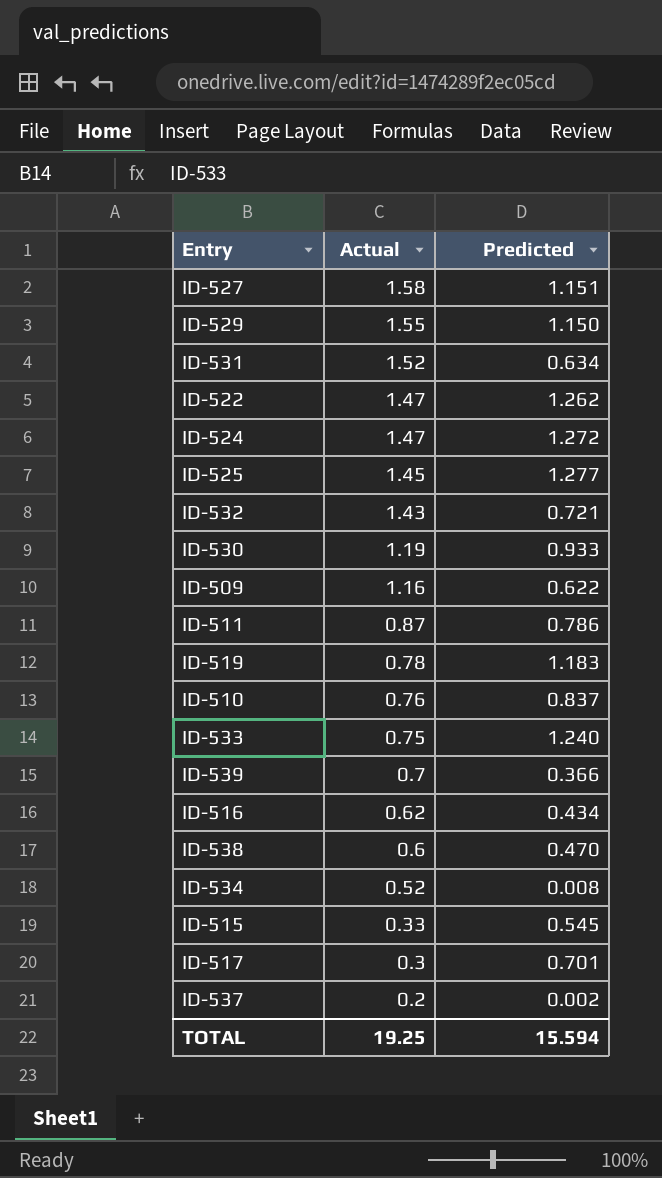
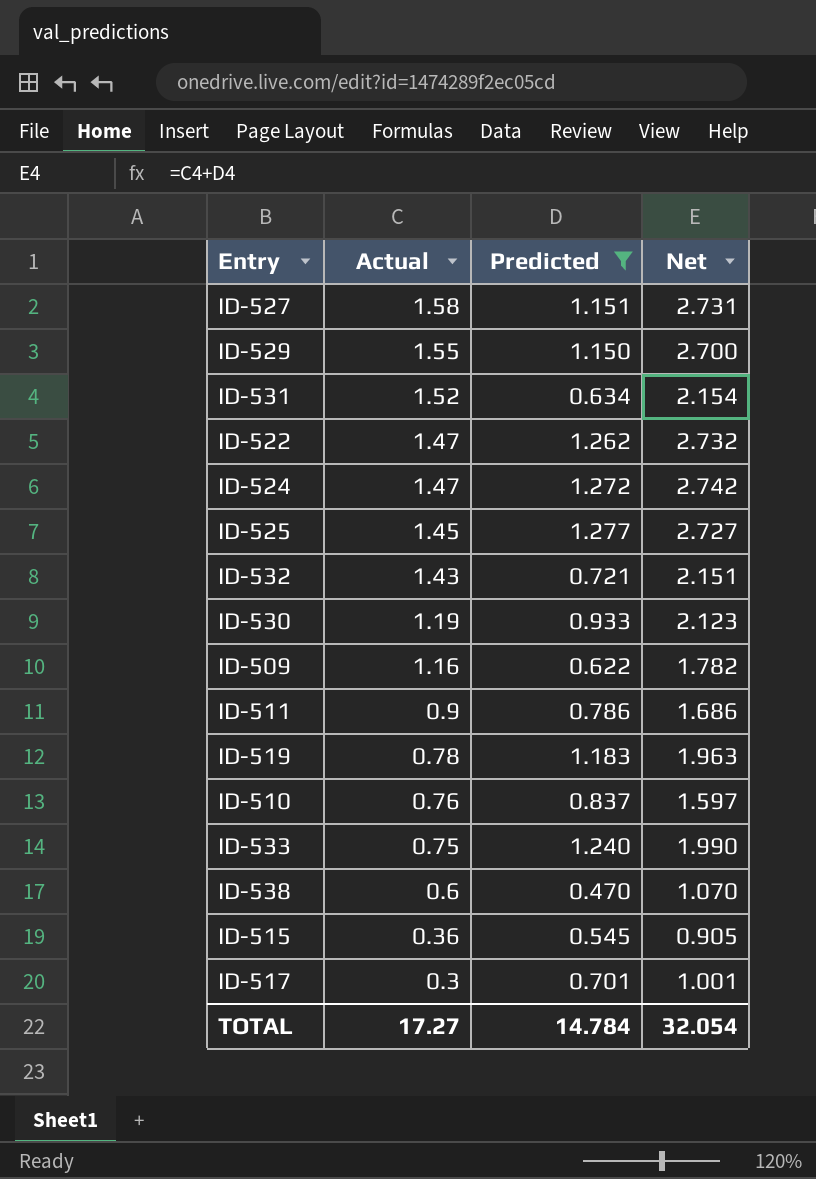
filter: none -> Predicted >= 0.470
column Net | formula: none -> [Actual] + [Predicted]
ID-511 | Actual: 0.87 -> 0.9
ID-515 | Actual: 0.33 -> 0.36
TOTAL | Actual: 19.25 -> 17.27
TOTAL | Predicted: 15.594 -> 14.784

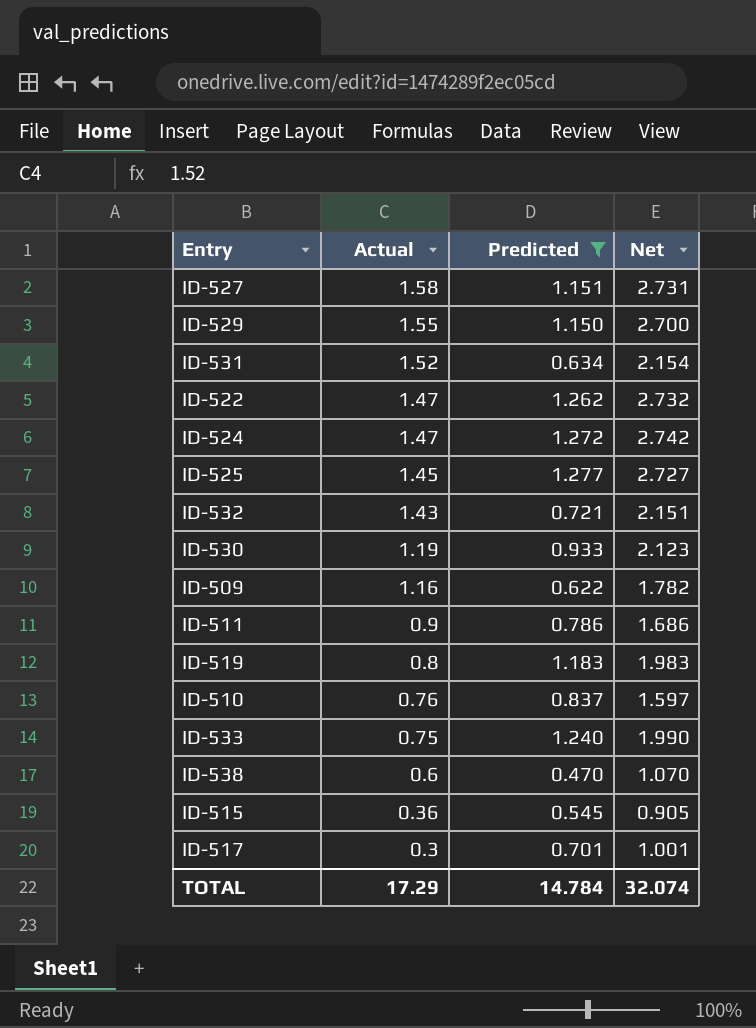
ID-519 | Actual: 0.78 -> 0.8
ID-519 | Net: 1.963 -> 1.983
TOTAL | Actual: 17.27 -> 17.29
TOTAL | Net: 32.054 -> 32.074

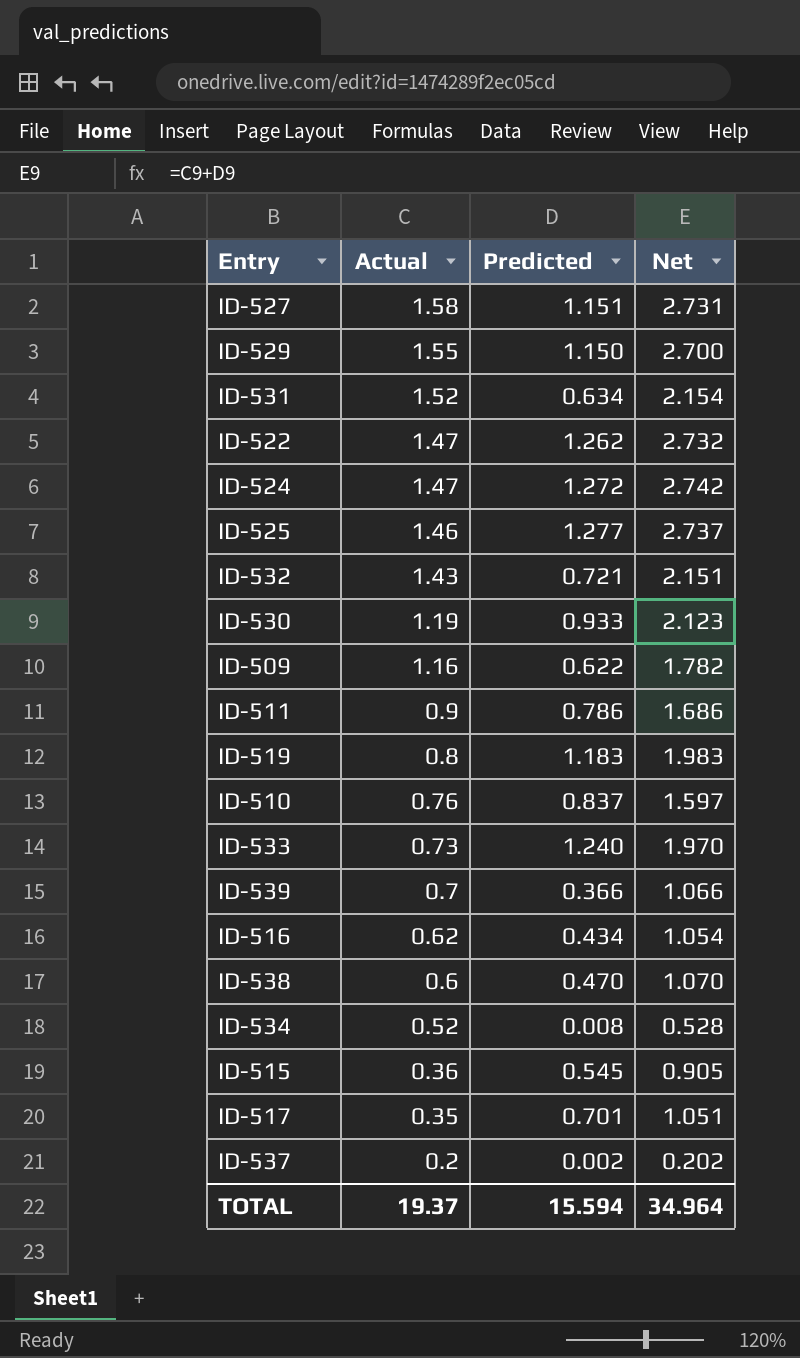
filter: Predicted >= 0.470 -> none
ID-525 | Actual: 1.45 -> 1.46
ID-525 | Net: 2.727 -> 2.737
ID-533 | Actual: 0.75 -> 0.73
ID-533 | Net: 1.990 -> 1.970
ID-517 | Actual: 0.3 -> 0.35
ID-517 | Net: 1.001 -> 1.051
TOTAL | Actual: 17.29 -> 19.37
TOTAL | Predicted: 14.784 -> 15.594
TOTAL | Net: 32.074 -> 34.964

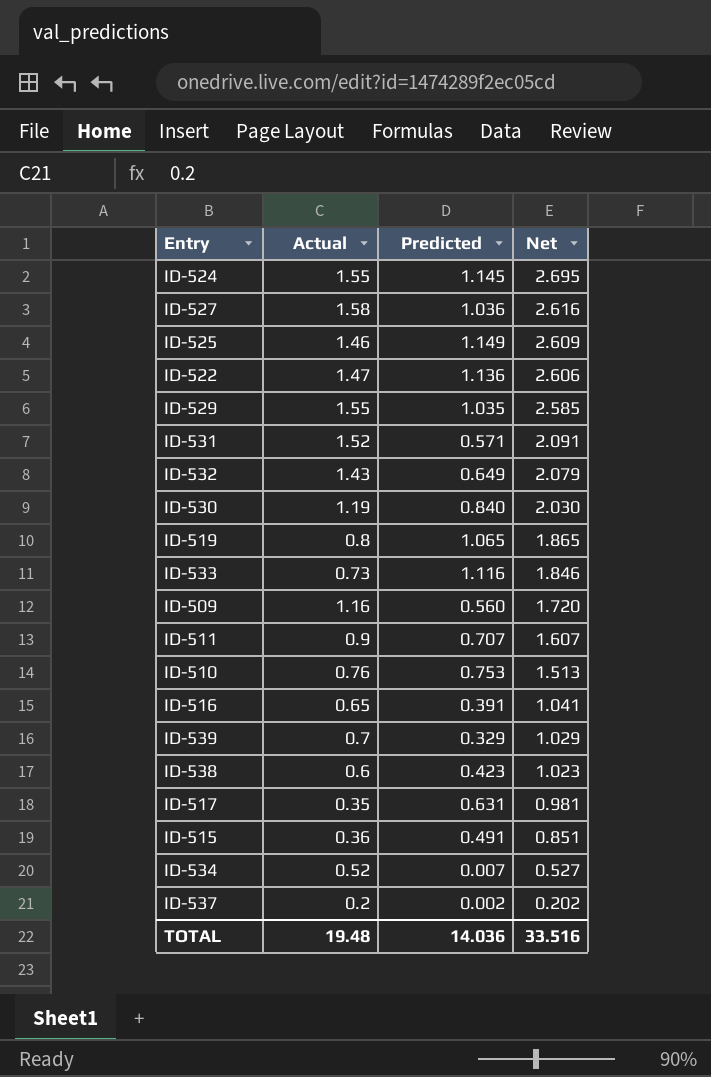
row order: Actual descending -> Net descending
ID-524 | Actual: 1.47 -> 1.55
ID-524 | Predicted: 1.272 -> 1.145
ID-524 | Net: 2.742 -> 2.695
ID-527 | Predicted: 1.151 -> 1.036
ID-527 | Net: 2.731 -> 2.616
ID-525 | Predicted: 1.277 -> 1.149
ID-525 | Net: 2.737 -> 2.609
ID-522 | Predicted: 1.262 -> 1.136
ID-522 | Net: 2.732 -> 2.606
ID-529 | Predicted: 1.150 -> 1.035
ID-529 | Net: 2.700 -> 2.585
ID-531 | Predicted: 0.634 -> 0.571
ID-531 | Net: 2.154 -> 2.091
ID-532 | Predicted: 0.721 -> 0.649
ID-532 | Net: 2.151 -> 2.079
ID-530 | Predicted: 0.933 -> 0.840
ID-530 | Net: 2.123 -> 2.030
ID-519 | Predicted: 1.183 -> 1.065
ID-519 | Net: 1.983 -> 1.865
ID-533 | Predicted: 1.240 -> 1.116
ID-533 | Net: 1.970 -> 1.846
ID-509 | Predicted: 0.622 -> 0.560
ID-509 | Net: 1.782 -> 1.720
ID-511 | Predicted: 0.786 -> 0.707
ID-511 | Net: 1.686 -> 1.607
ID-510 | Predicted: 0.837 -> 0.753
ID-510 | Net: 1.597 -> 1.513
ID-516 | Actual: 0.62 -> 0.65
ID-516 | Predicted: 0.434 -> 0.391
ID-516 | Net: 1.054 -> 1.041
ID-539 | Predicted: 0.366 -> 0.329
ID-539 | Net: 1.066 -> 1.029
ID-538 | Predicted: 0.470 -> 0.423
ID-538 | Net: 1.070 -> 1.023
ID-517 | Predicted: 0.701 -> 0.631
ID-517 | Net: 1.051 -> 0.981
ID-515 | Predicted: 0.545 -> 0.491
ID-515 | Net: 0.905 -> 0.851
ID-534 | Predicted: 0.008 -> 0.007
ID-534 | Net: 0.528 -> 0.527
TOTAL | Actual: 19.37 -> 19.48
TOTAL | Predicted: 15.594 -> 14.036
TOTAL | Net: 34.964 -> 33.516

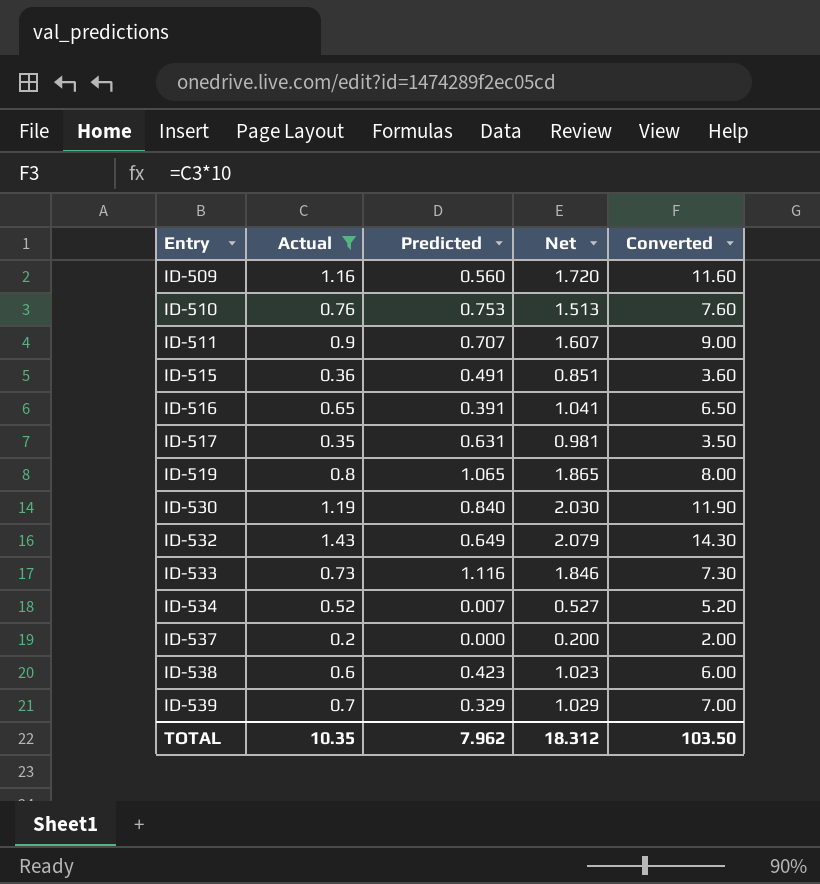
filter: none -> Actual <= 1.43
row order: Net descending -> Entry ascending
column Converted | formula: none -> [Actual] * 10
ID-537 | Predicted: 0.002 -> 0.000
ID-537 | Net: 0.202 -> 0.200
TOTAL | Actual: 19.48 -> 10.35
TOTAL | Predicted: 14.036 -> 7.962
TOTAL | Net: 33.516 -> 18.312

